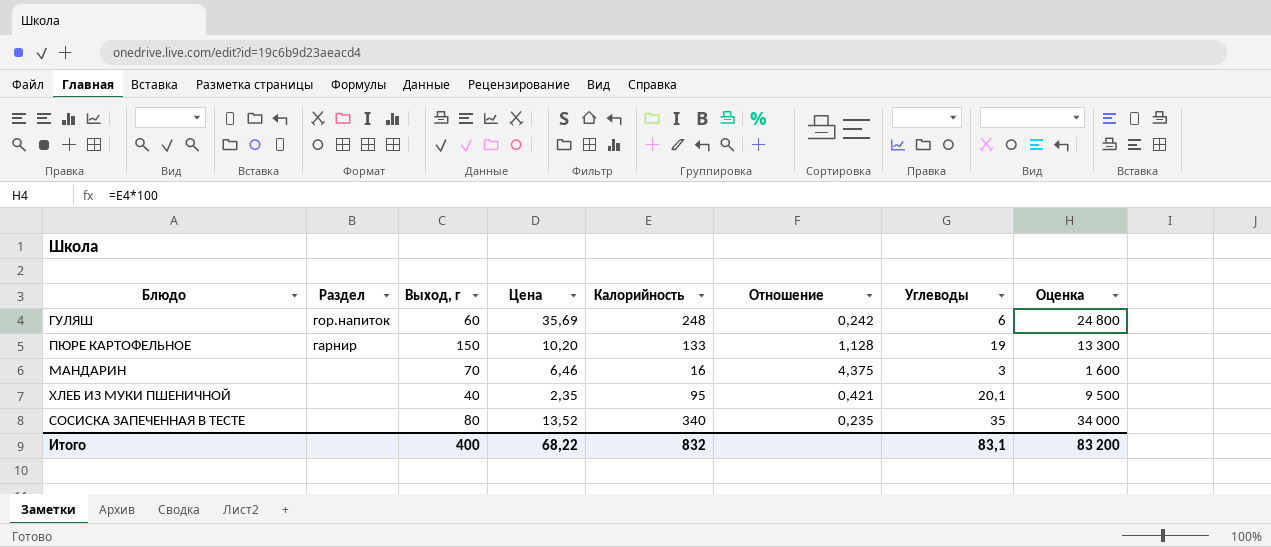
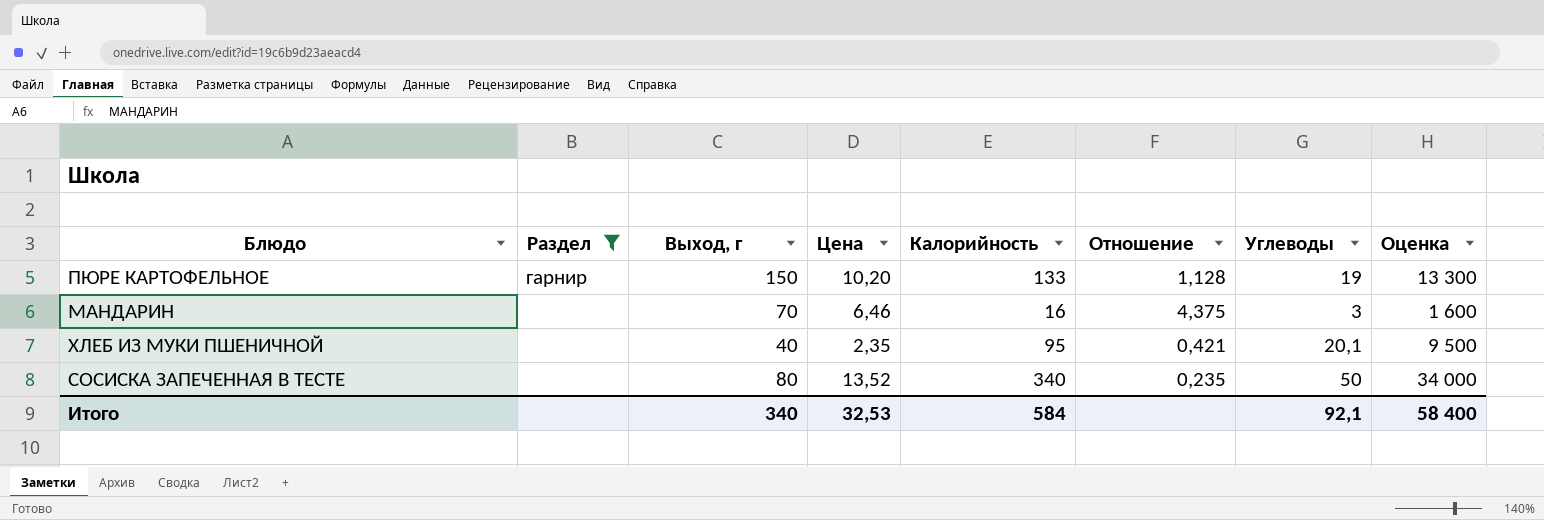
filter: none -> Раздел != гор.напиток
СОСИСКА ЗАПЕЧЕННАЯ В ТЕСТЕ | Углеводы: 35 -> 50
Итого | Выход, г: 400 -> 340
Итого | Цена: 68,22 -> 32,53
Итого | Калорийность: 832 -> 584
Итого | Углеводы: 83,1 -> 92,1
Итого | Оценка: 83 200 -> 58 400

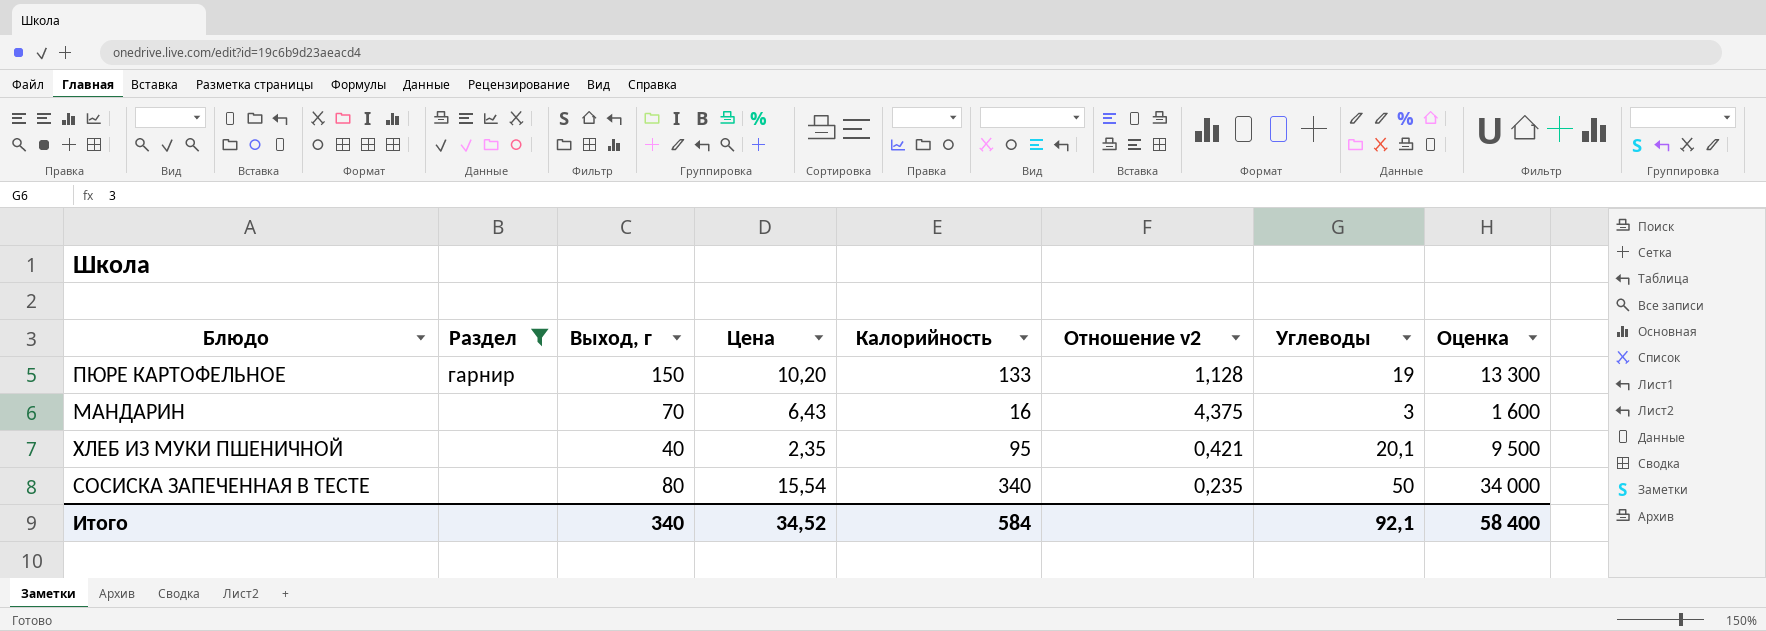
column name: Отношение -> Отношение v2
МАНДАРИН | Цена: 6,46 -> 6,43
СОСИСКА ЗАПЕЧЕННАЯ В ТЕСТЕ | Цена: 13,52 -> 15,54
Итого | Цена: 32,53 -> 34,52

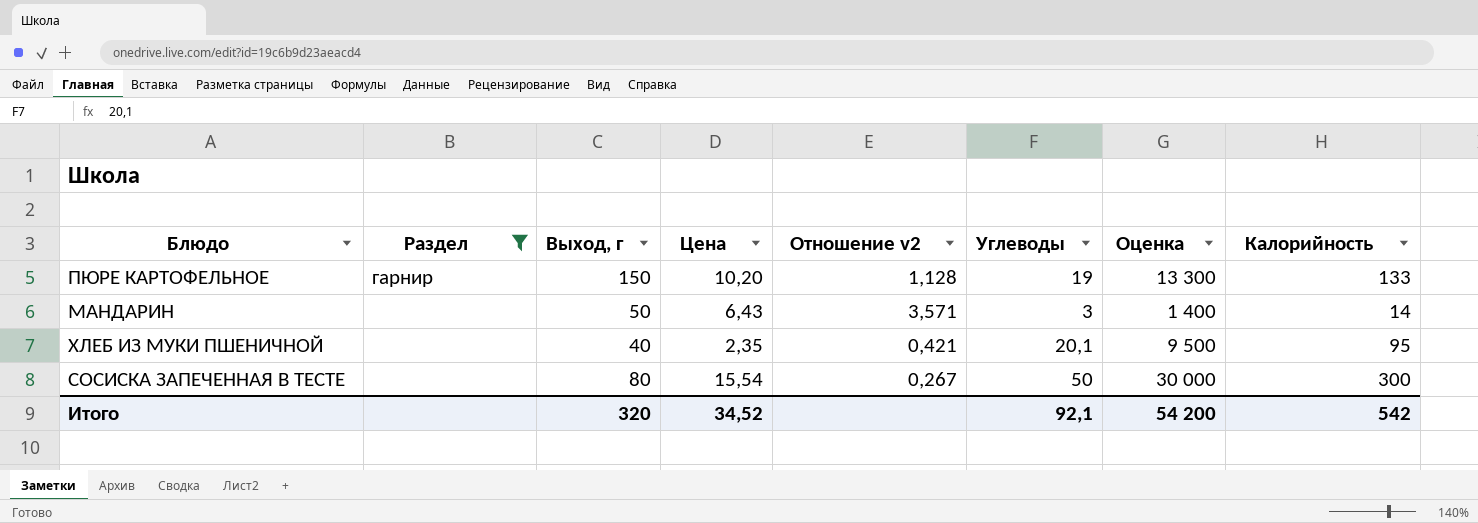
column Калорийность | position: 5 -> 8
МАНДАРИН | Выход, г: 70 -> 50
МАНДАРИН | Отношение v2: 4,375 -> 3,571
МАНДАРИН | Оценка: 1 600 -> 1 400
МАНДАРИН | Калорийность: 16 -> 14
СОСИСКА ЗАПЕЧЕННАЯ В ТЕСТЕ | Отношение v2: 0,235 -> 0,267
СОСИСКА ЗАПЕЧЕННАЯ В ТЕСТЕ | Оценка: 34 000 -> 30 000
СОСИСКА ЗАПЕЧЕННАЯ В ТЕСТЕ | Калорийность: 340 -> 300
Итого | Выход, г: 340 -> 320
Итого | Оценка: 58 400 -> 54 200
Итого | Калорийность: 584 -> 542

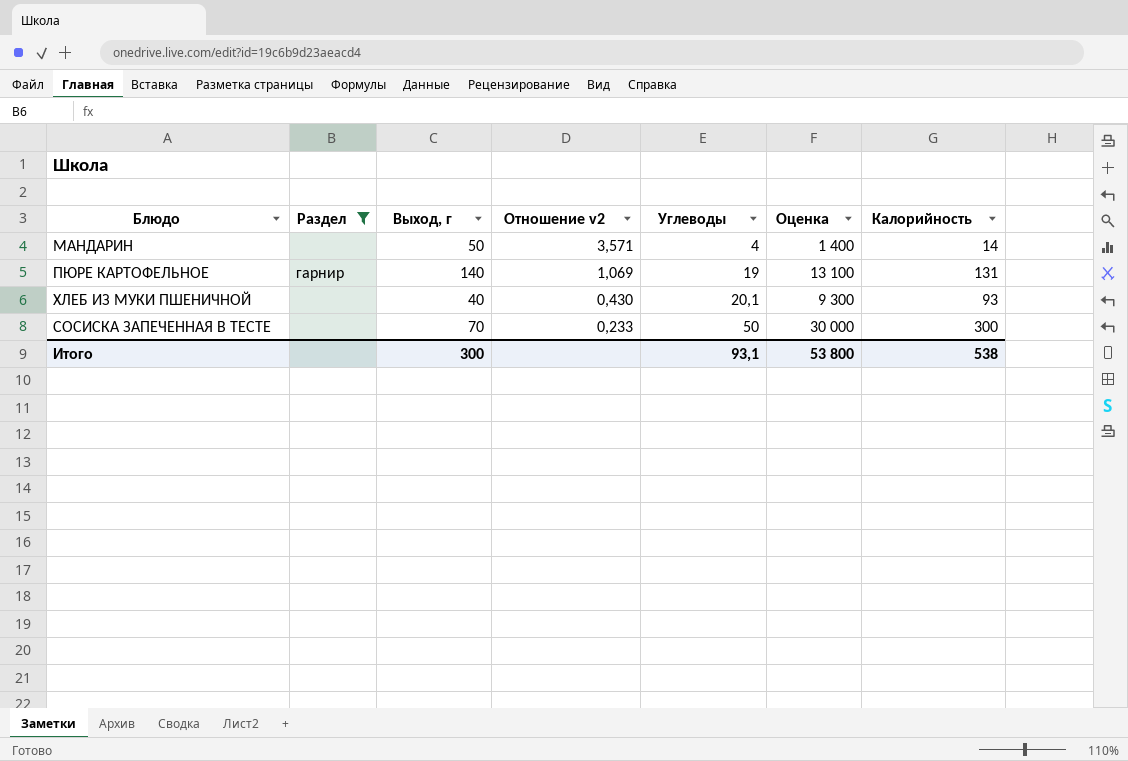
row order: none -> Отношение v2 descending
column Цена | position: 4 -> none
МАНДАРИН | Углеводы: 3 -> 4
ПЮРЕ КАРТОФЕЛЬНОЕ | Выход, г: 150 -> 140
ПЮРЕ КАРТОФЕЛЬНОЕ | Отношение v2: 1,128 -> 1,069
ПЮРЕ КАРТОФЕЛЬНОЕ | Оценка: 13 300 -> 13 100
ПЮРЕ КАРТОФЕЛЬНОЕ | Калорийность: 133 -> 131
ХЛЕБ ИЗ МУКИ ПШЕНИЧНОЙ | Отношение v2: 0,421 -> 0,430
ХЛЕБ ИЗ МУКИ ПШЕНИЧНОЙ | Оценка: 9 500 -> 9 300
ХЛЕБ ИЗ МУКИ ПШЕНИЧНОЙ | Калорийность: 95 -> 93
СОСИСКА ЗАПЕЧЕННАЯ В ТЕСТЕ | Выход, г: 80 -> 70
СОСИСКА ЗАПЕЧЕННАЯ В ТЕСТЕ | Отношение v2: 0,267 -> 0,233
Итого | Выход, г: 320 -> 300
Итого | Углеводы: 92,1 -> 93,1
Итого | Оценка: 54 200 -> 53 800
Итого | Калорийность: 542 -> 538

